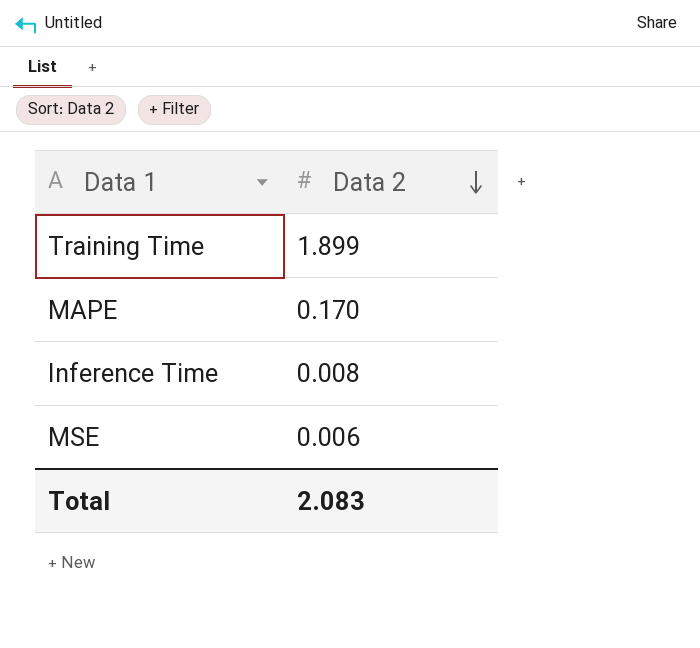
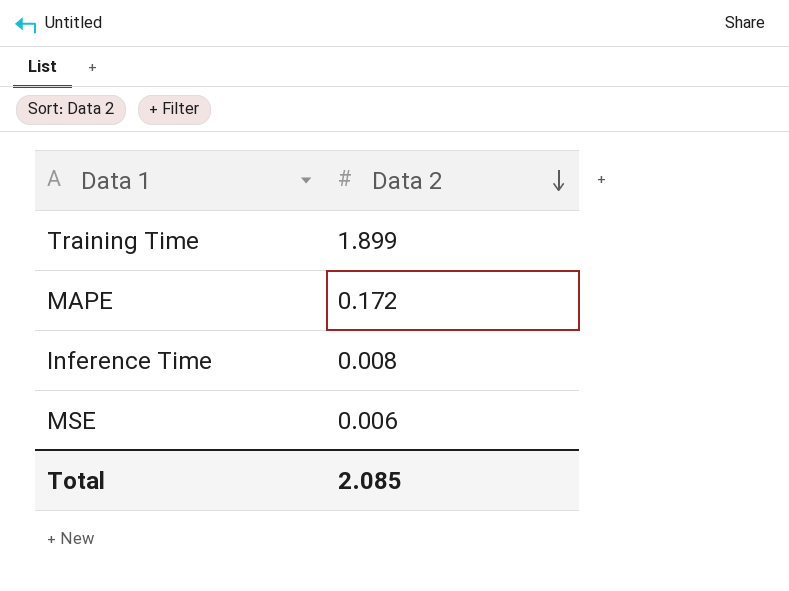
MAPE | Data 2: 0.170 -> 0.172
Total | Data 2: 2.083 -> 2.085

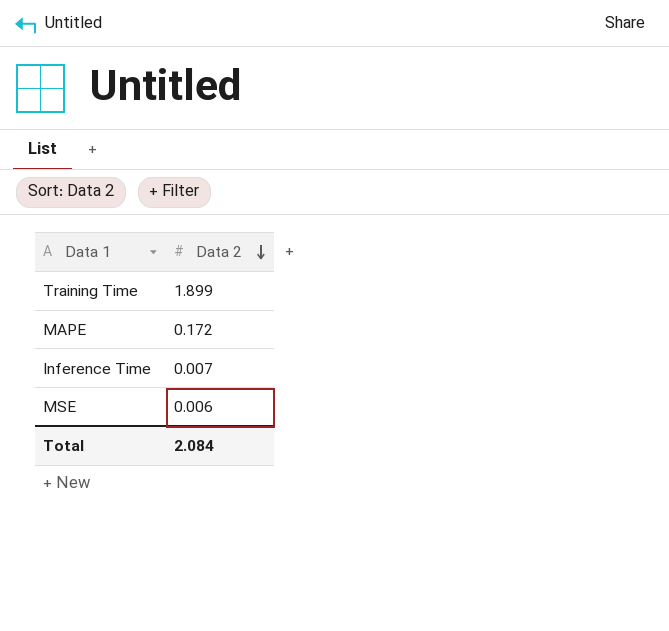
Inference Time | Data 2: 0.008 -> 0.007
Total | Data 2: 2.085 -> 2.084

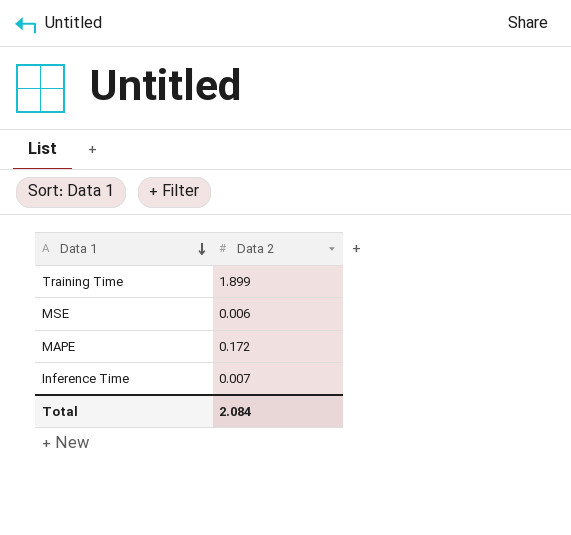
row order: Data 2 descending -> Data 1 descending

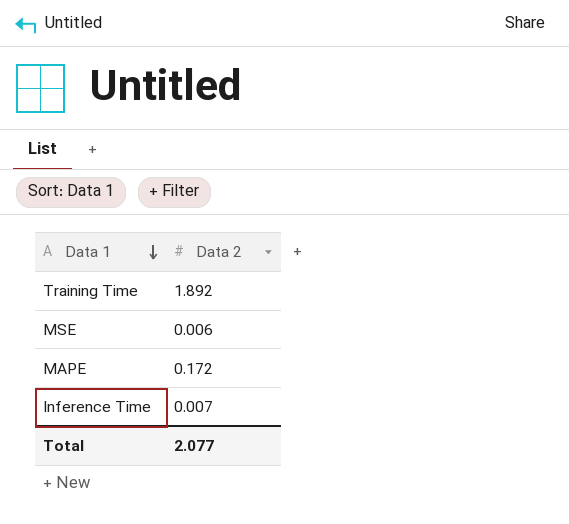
Training Time | Data 2: 1.899 -> 1.892
Total | Data 2: 2.084 -> 2.077

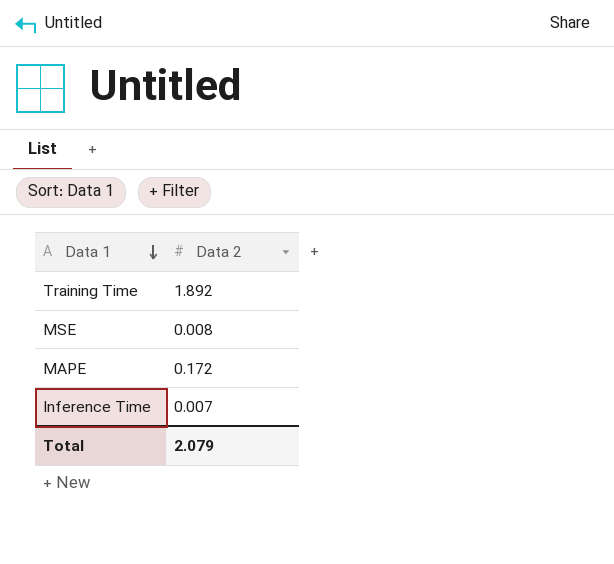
MSE | Data 2: 0.006 -> 0.008
Total | Data 2: 2.077 -> 2.079

